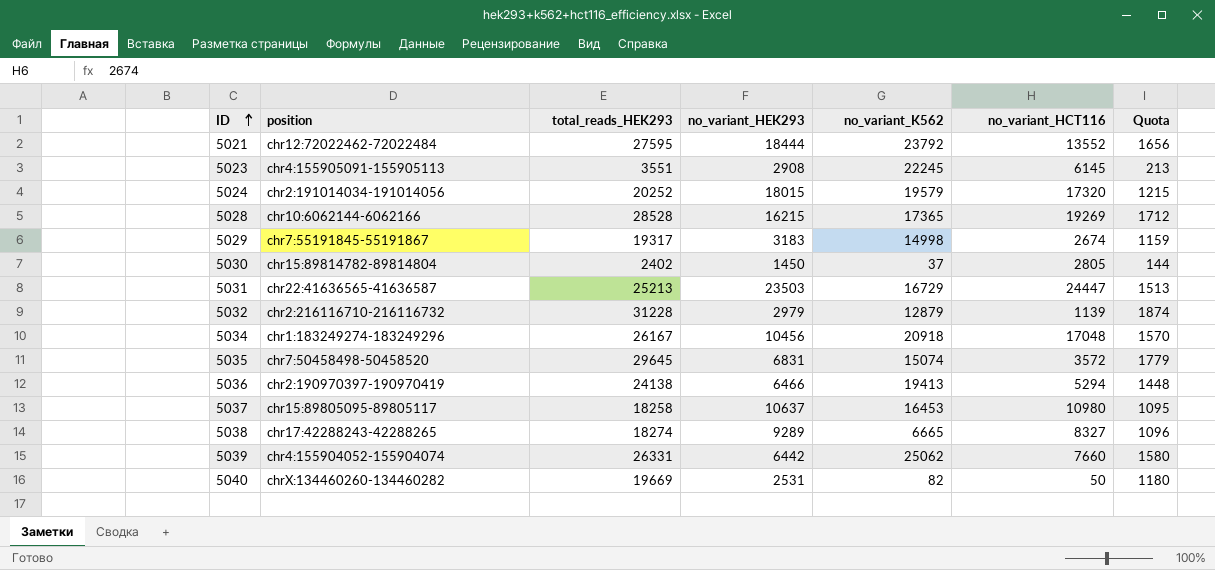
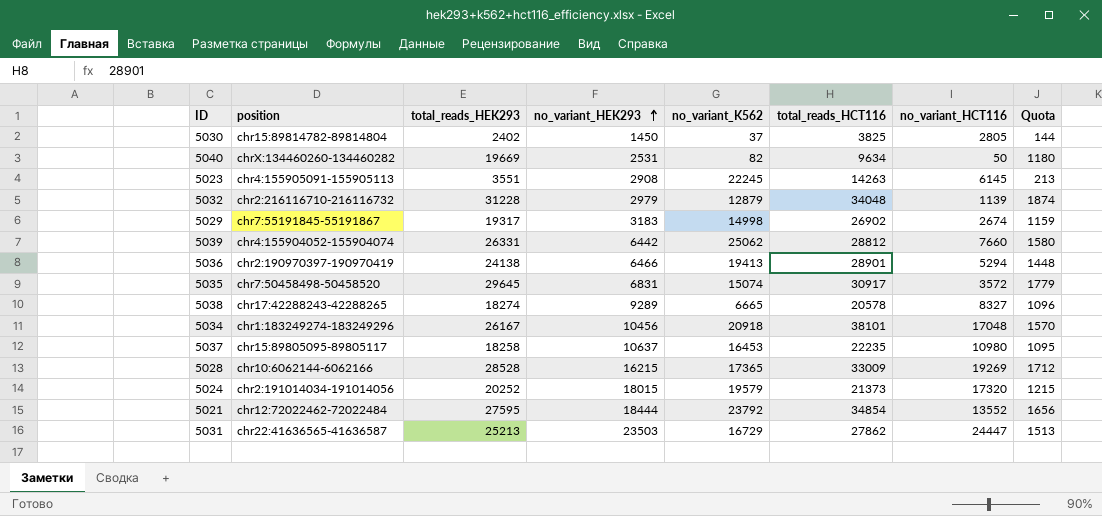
row order: ID ascending -> no_variant_HEK293 ascending
column total_reads_HCT116 | position: none -> 6

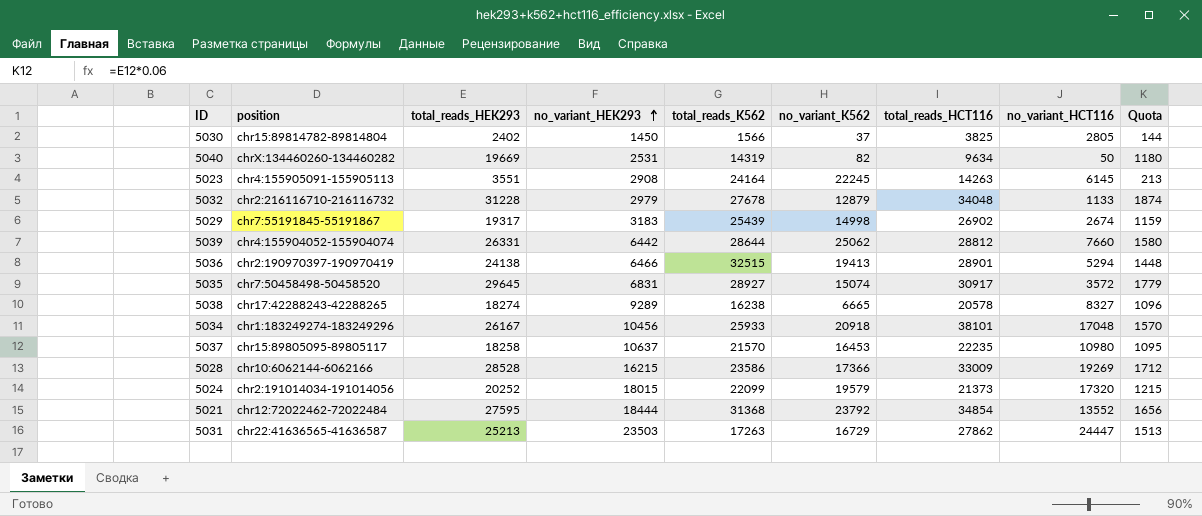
column total_reads_K562 | position: none -> 5
5032 | no_variant_HCT116: 1139 -> 1133
5028 | no_variant_K562: 17365 -> 17366

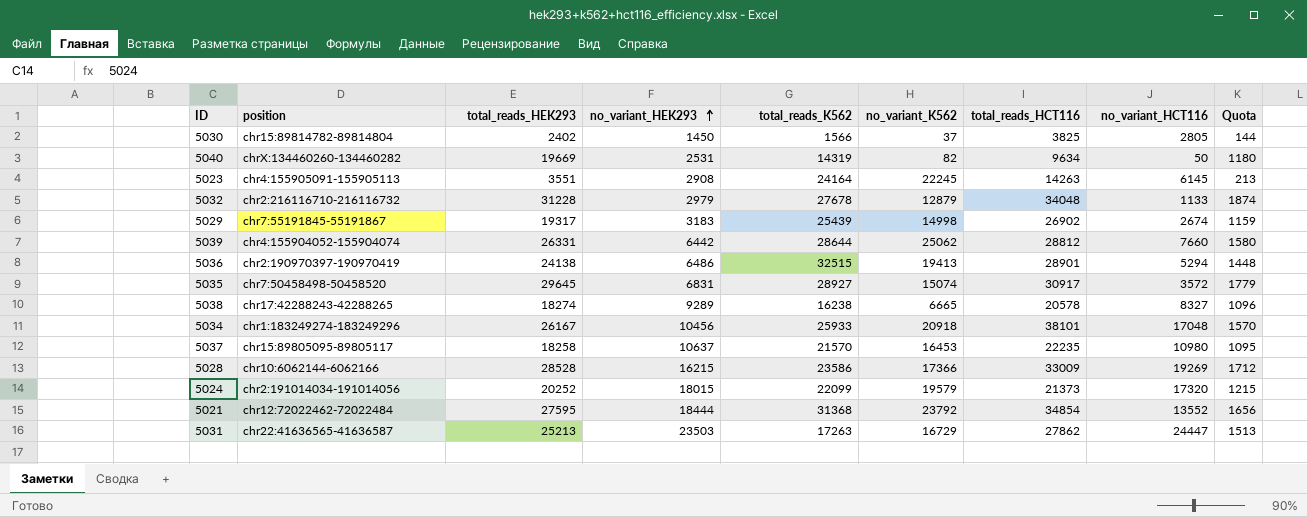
5036 | no_variant_HEK293: 6466 -> 6486

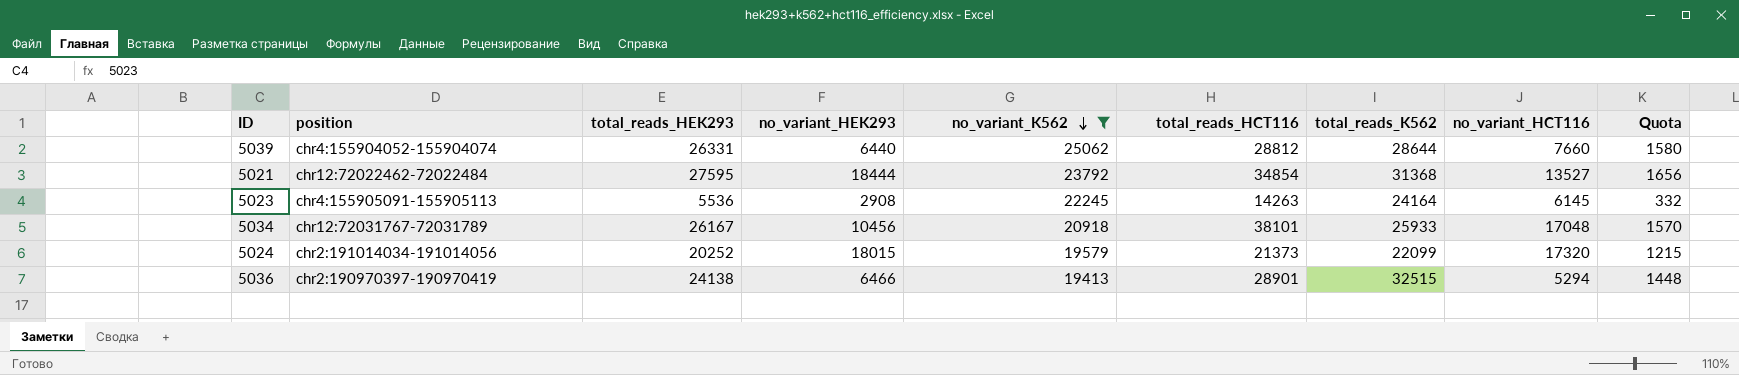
filter: none -> no_variant_K562 >= 19413
row order: no_variant_HEK293 ascending -> no_variant_K562 descending
column total_reads_K562 | position: 5 -> 7
5039 | no_variant_HEK293: 6442 -> 6440
5021 | no_variant_HCT116: 13552 -> 13527
5023 | total_reads_HEK293: 3551 -> 5536
5023 | Quota: 213 -> 332
5034 | position: chr1:183249274-183249296 -> chr12:72031767-72031789
5036 | no_variant_HEK293: 6486 -> 6466

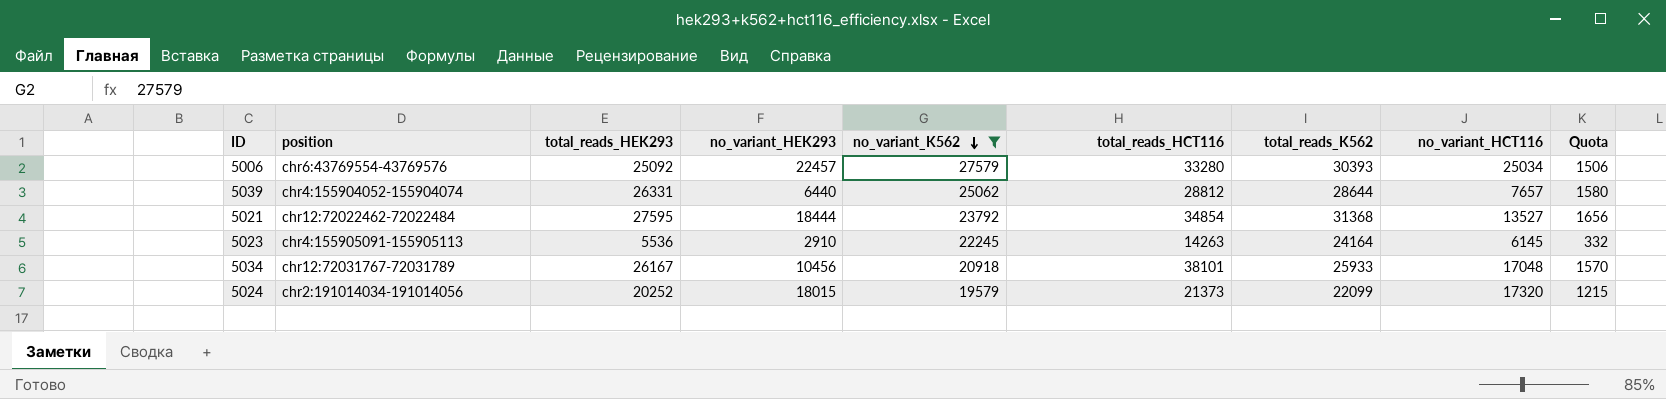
row 5036: chr2:190970397-190970419 | 24138 | 6466 | 19413 | 28901 | 32515 | 5294 | 1448 -> none
row 5006: none -> chr6:43769554-43769576 | 25092 | 22457 | 27579 | 33280 | 30393 | 25034 | 1506
5039 | no_variant_HCT116: 7660 -> 7657
5023 | no_variant_HEK293: 2908 -> 2910

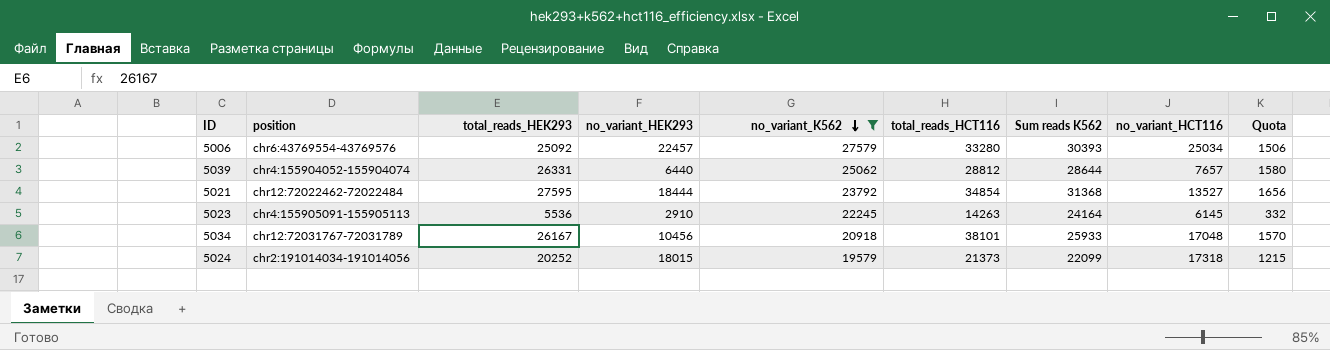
column name: total_reads_K562 -> Sum reads K562
5024 | no_variant_HCT116: 17320 -> 17318

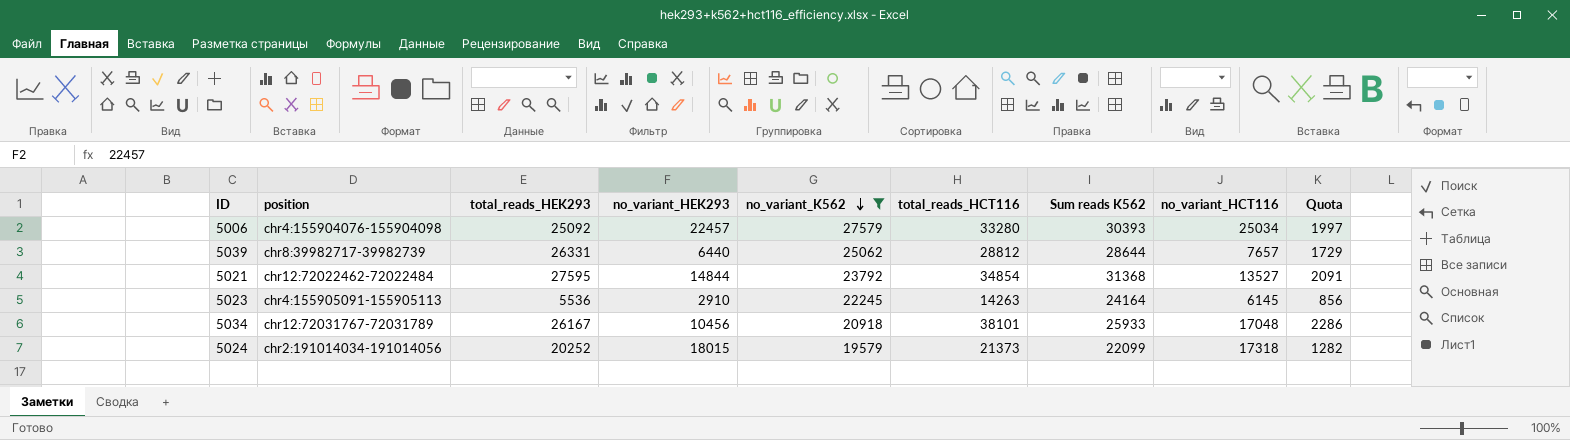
column Quota | formula: [total_reads_HEK293] * 0.06 -> [total_reads_HCT116] * 0.06
5006 | position: chr6:43769554-43769576 -> chr4:155904076-155904098
5039 | position: chr4:155904052-155904074 -> chr8:39982717-39982739
5021 | no_variant_HEK293: 18444 -> 14844

